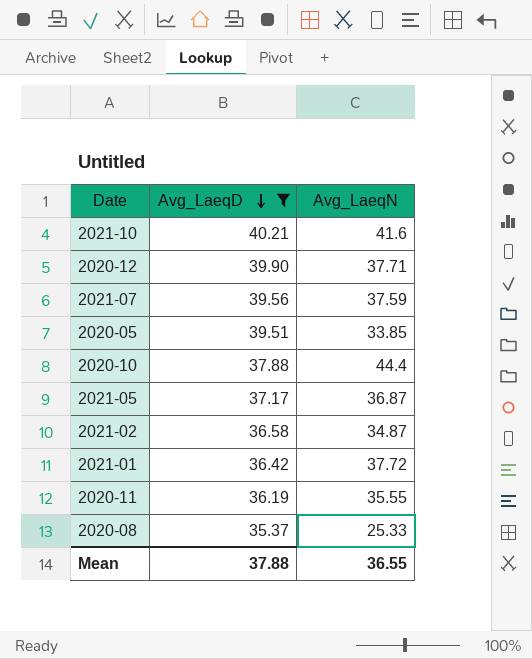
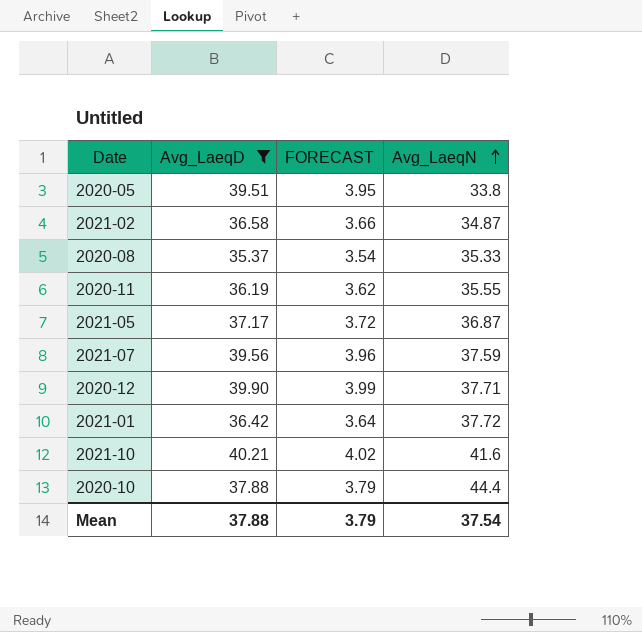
row order: Avg_LaeqD descending -> Avg_LaeqN ascending
column FORECAST | formula: none -> [Avg_LaeqD] * 0.1
2020-05 | Avg_LaeqN: 33.85 -> 33.8
2020-08 | Avg_LaeqN: 25.33 -> 35.33
Mean | Avg_LaeqN: 36.55 -> 37.54

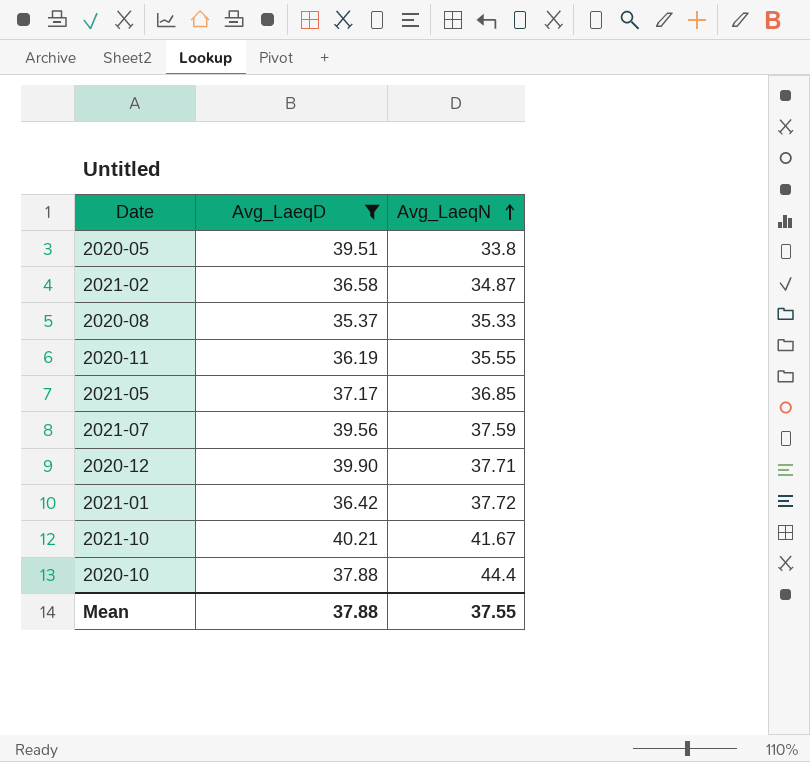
column FORECAST | formula: [Avg_LaeqD] * 0.1 -> none
2021-05 | Avg_LaeqN: 36.87 -> 36.85
2021-10 | Avg_LaeqN: 41.6 -> 41.67
Mean | Avg_LaeqN: 37.54 -> 37.55

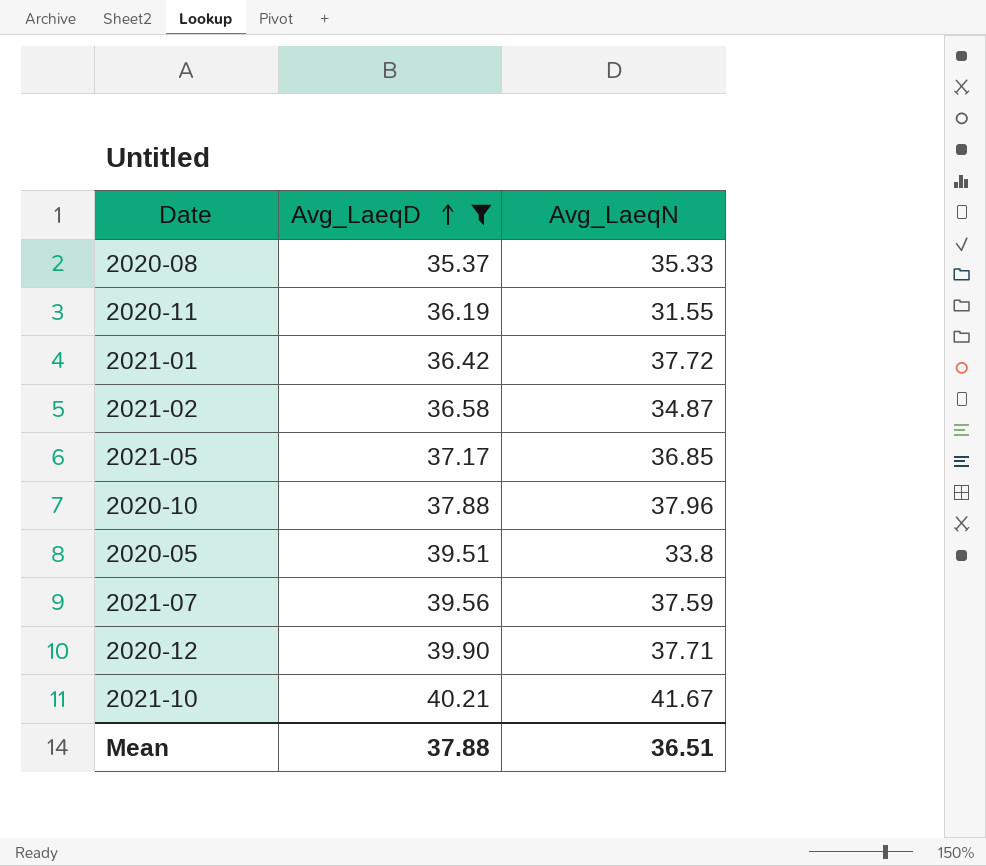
row order: Avg_LaeqN ascending -> Avg_LaeqD ascending
2020-11 | Avg_LaeqN: 35.55 -> 31.55
2020-10 | Avg_LaeqN: 44.4 -> 37.96
Mean | Avg_LaeqN: 37.55 -> 36.51

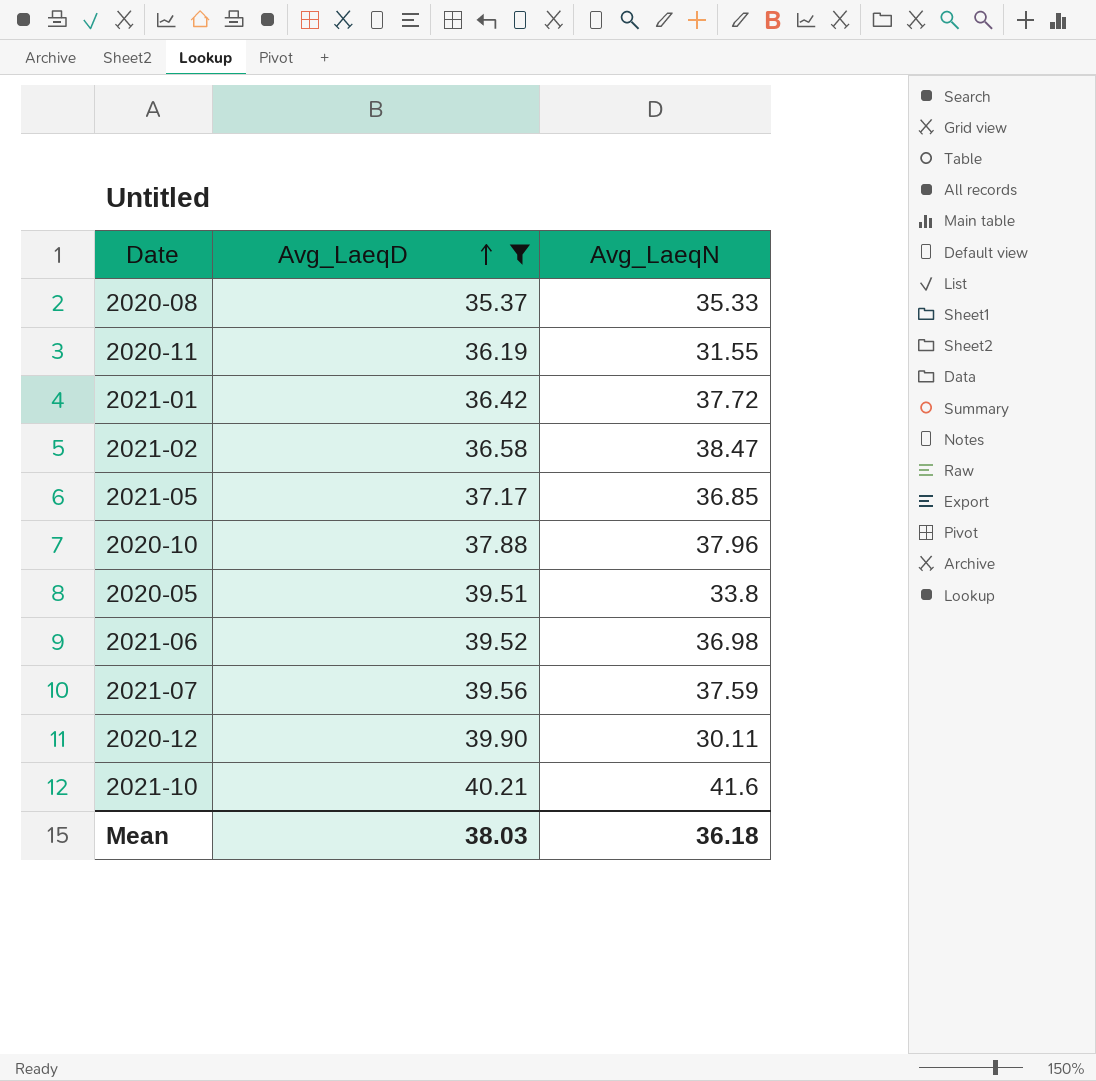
2021-02 | Avg_LaeqN: 34.87 -> 38.47
row 2021-06: none -> 39.52 | 36.98
2020-12 | Avg_LaeqN: 37.71 -> 30.11
2021-10 | Avg_LaeqN: 41.67 -> 41.6
Mean | Avg_LaeqD: 37.88 -> 38.03
Mean | Avg_LaeqN: 36.51 -> 36.18

